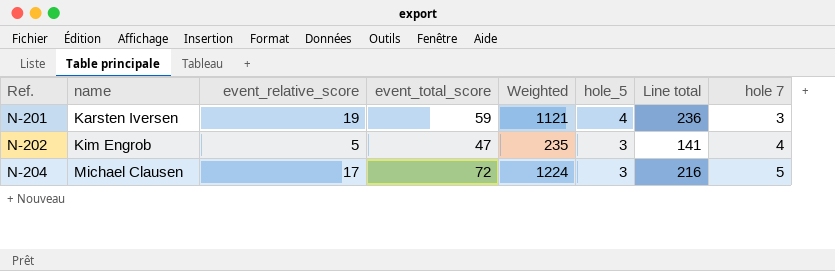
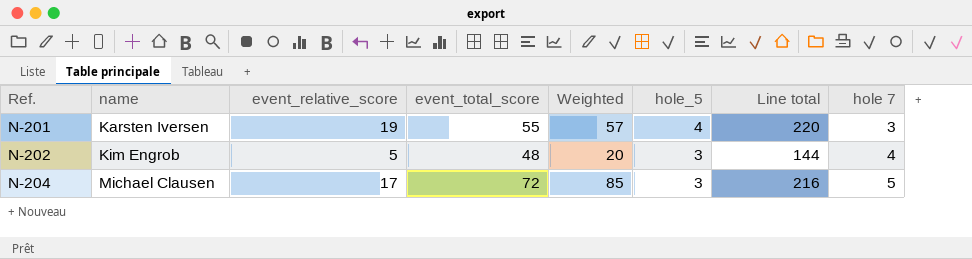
column Weighted | formula: [event_relative_score] * [event_total_score] -> [event_relative_score] * [hole 7]
N-201 | event_total_score: 59 -> 55
N-201 | Line total: 236 -> 220
N-202 | event_total_score: 47 -> 48
N-202 | Line total: 141 -> 144

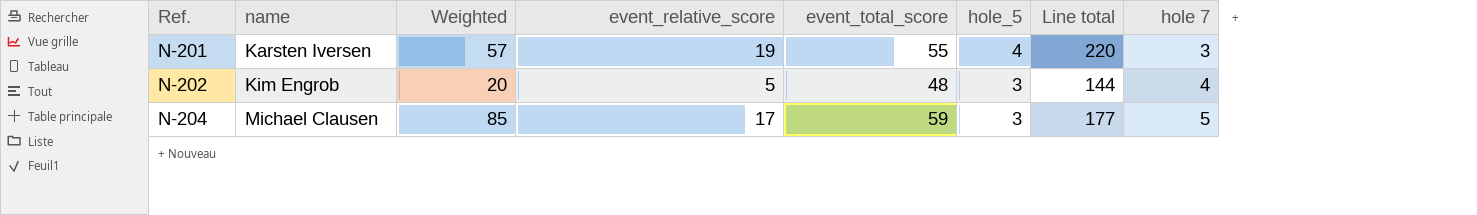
column Weighted | position: 5 -> 3
N-204 | event_total_score: 72 -> 59
N-204 | Line total: 216 -> 177

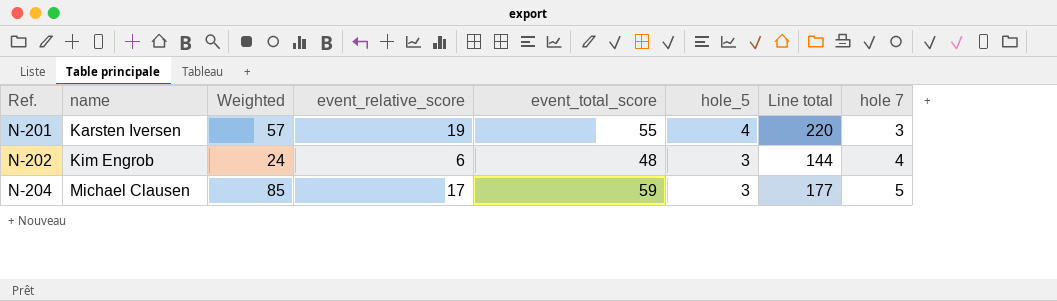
N-202 | Weighted: 20 -> 24
N-202 | event_relative_score: 5 -> 6

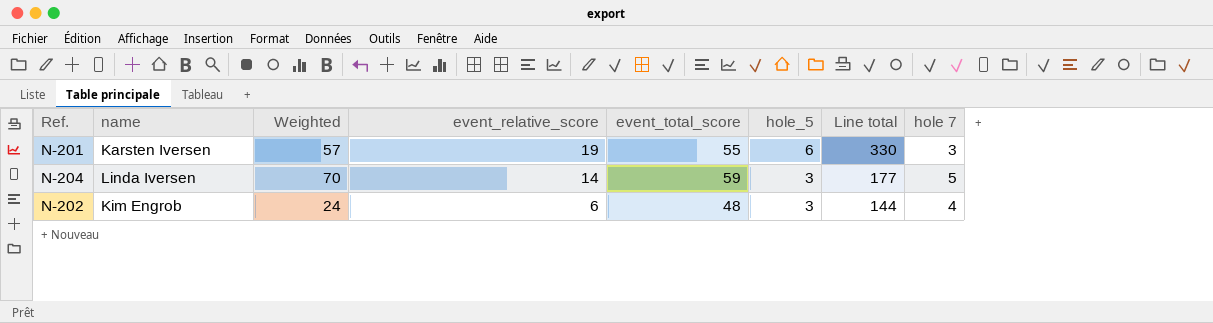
row order: Ref. ascending -> event_relative_score descending
N-201 | hole_5: 4 -> 6
N-201 | Line total: 220 -> 330
N-204 | name: Michael Clausen -> Linda Iversen
N-204 | Weighted: 85 -> 70
N-204 | event_relative_score: 17 -> 14

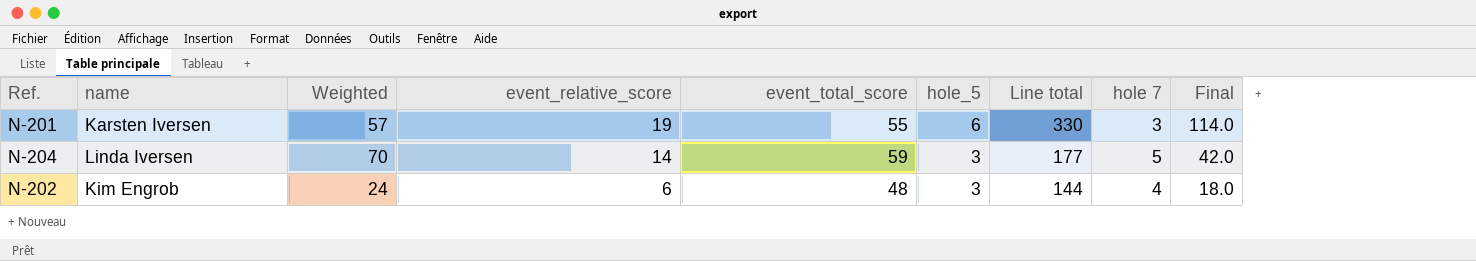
column Final | formula: none -> [event_relative_score] * [hole_5]

